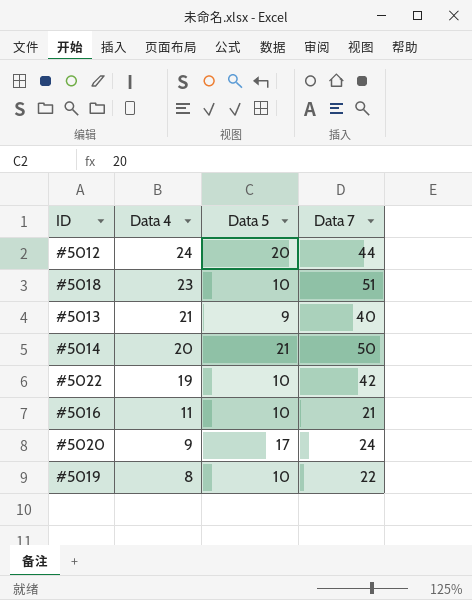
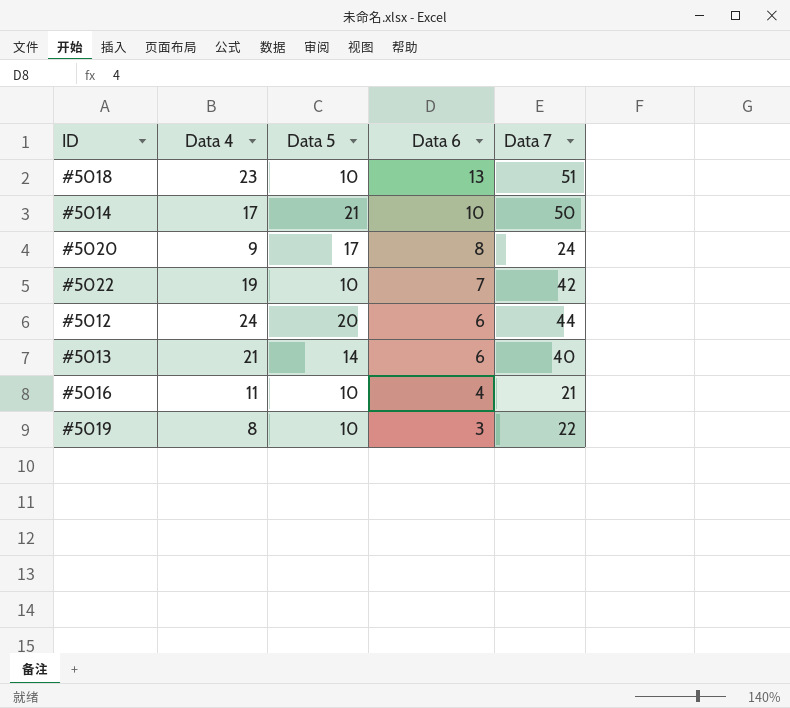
row order: Data 4 descending -> Data 6 descending
column Data 6 | position: none -> 4
#5014 | Data 4: 20 -> 17
#5013 | Data 5: 9 -> 14

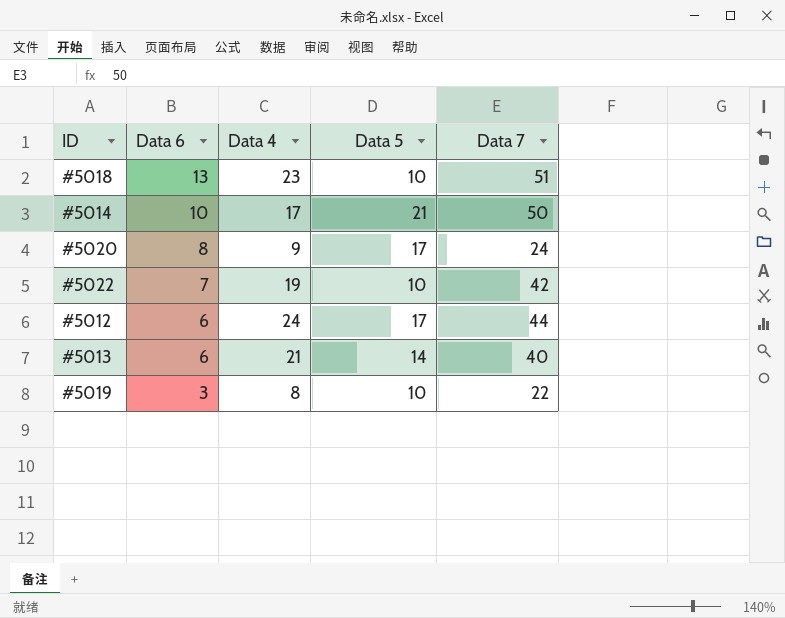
column Data 6 | position: 4 -> 2
row #5016: 11 | 10 | 4 | 21 -> none
#5012 | Data 5: 20 -> 17

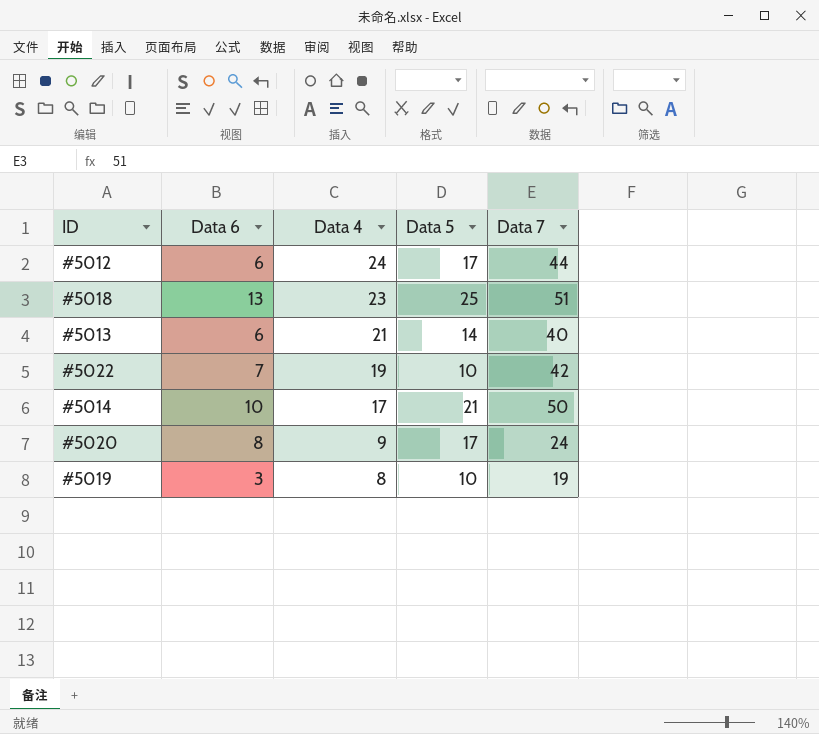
row order: Data 6 descending -> Data 4 descending
#5018 | Data 5: 10 -> 25
#5019 | Data 7: 22 -> 19

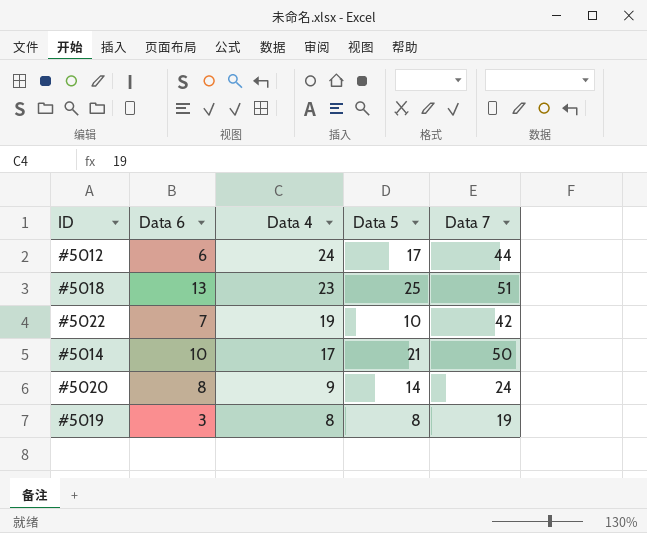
row #5013: 6 | 21 | 14 | 40 -> none
#5020 | Data 5: 17 -> 14
#5019 | Data 5: 10 -> 8

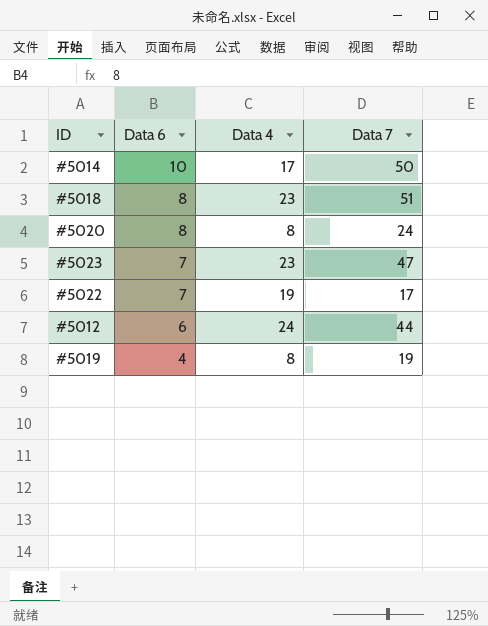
row order: Data 4 descending -> Data 6 descending
column Data 5 | position: 4 -> none
#5018 | Data 6: 13 -> 8
#5020 | Data 4: 9 -> 8
row #5023: none -> 7 | 23 | 47
#5022 | Data 7: 42 -> 17
#5019 | Data 6: 3 -> 4

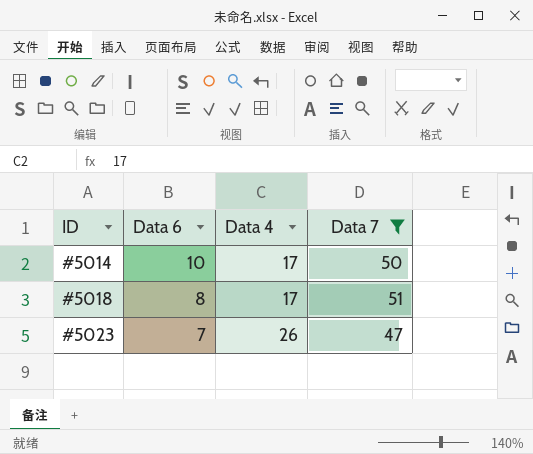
filter: none -> Data 7 >= 47
#5018 | Data 4: 23 -> 17
#5023 | Data 4: 23 -> 26

